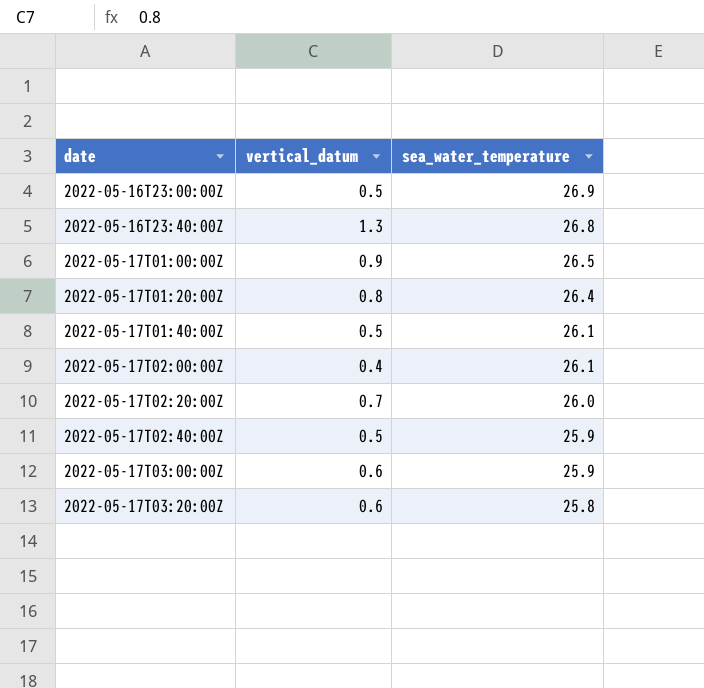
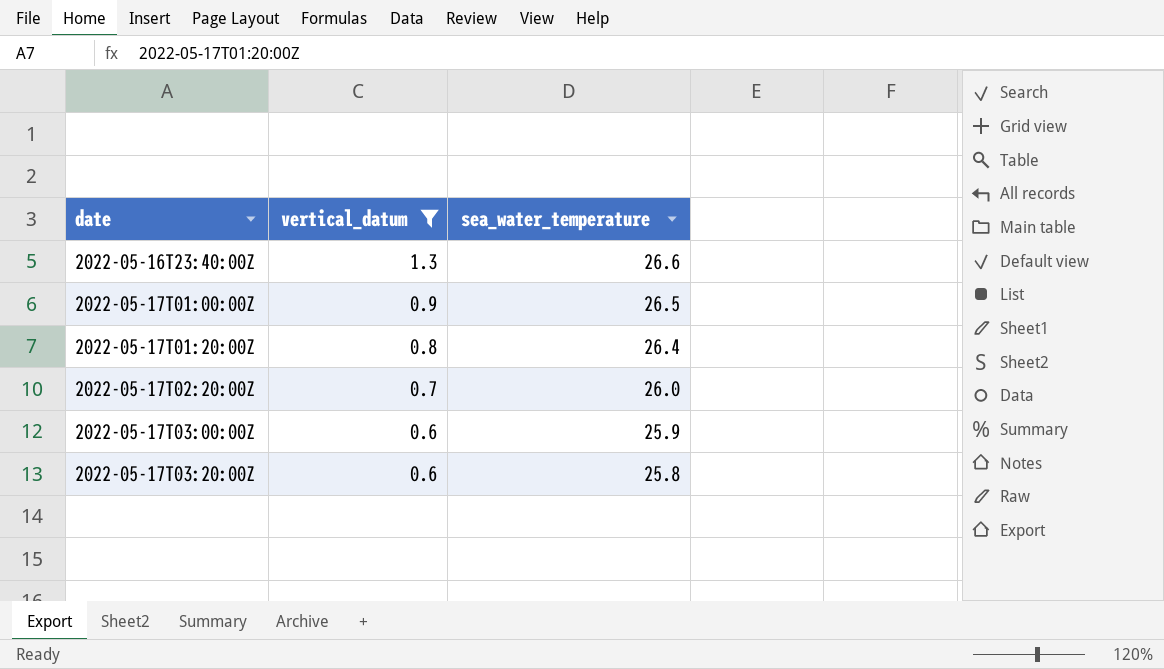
filter: none -> vertical_datum >= 0.6
2022-05-16T23:40:00Z | sea_water_temperature: 26.8 -> 26.6

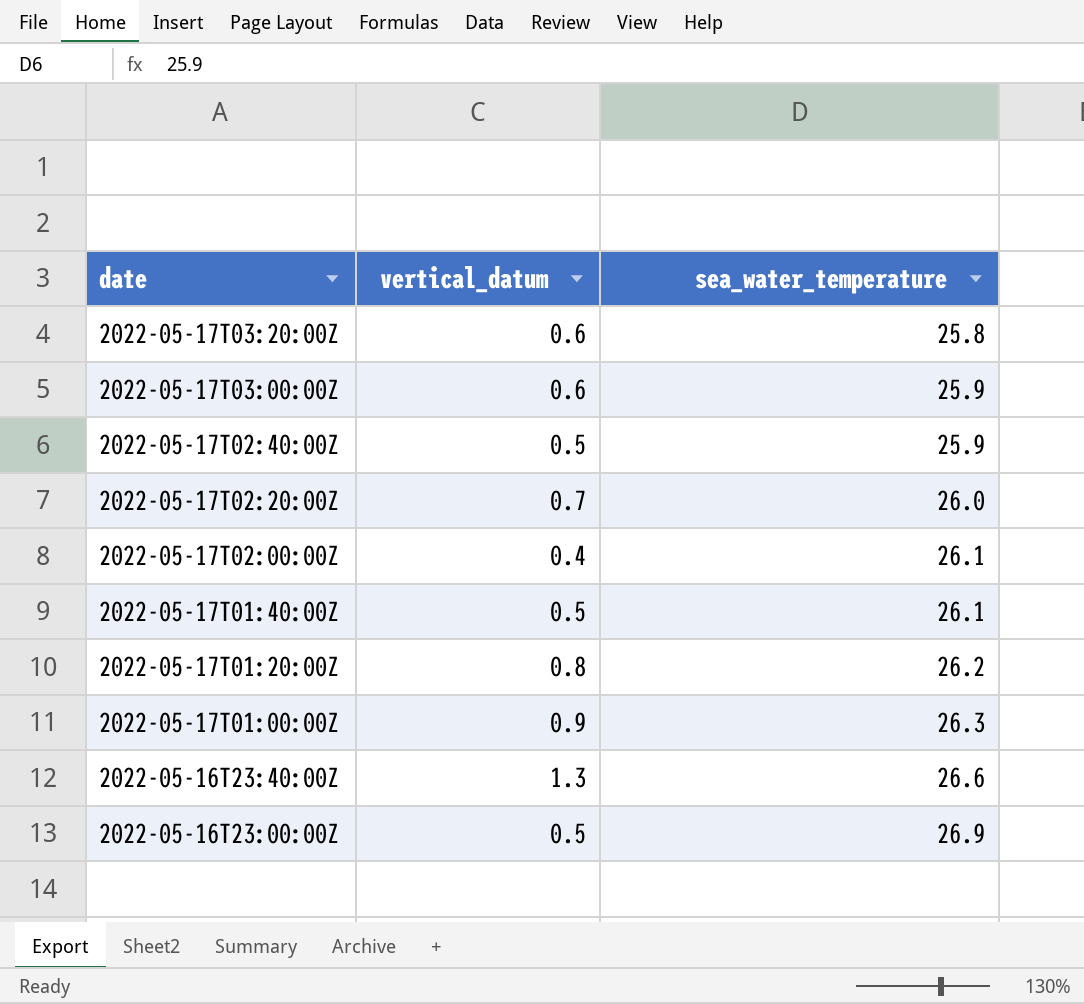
filter: vertical_datum >= 0.6 -> none
row order: date ascending -> date descending
2022-05-17T01:20:00Z | sea_water_temperature: 26.4 -> 26.2
2022-05-17T01:00:00Z | sea_water_temperature: 26.5 -> 26.3

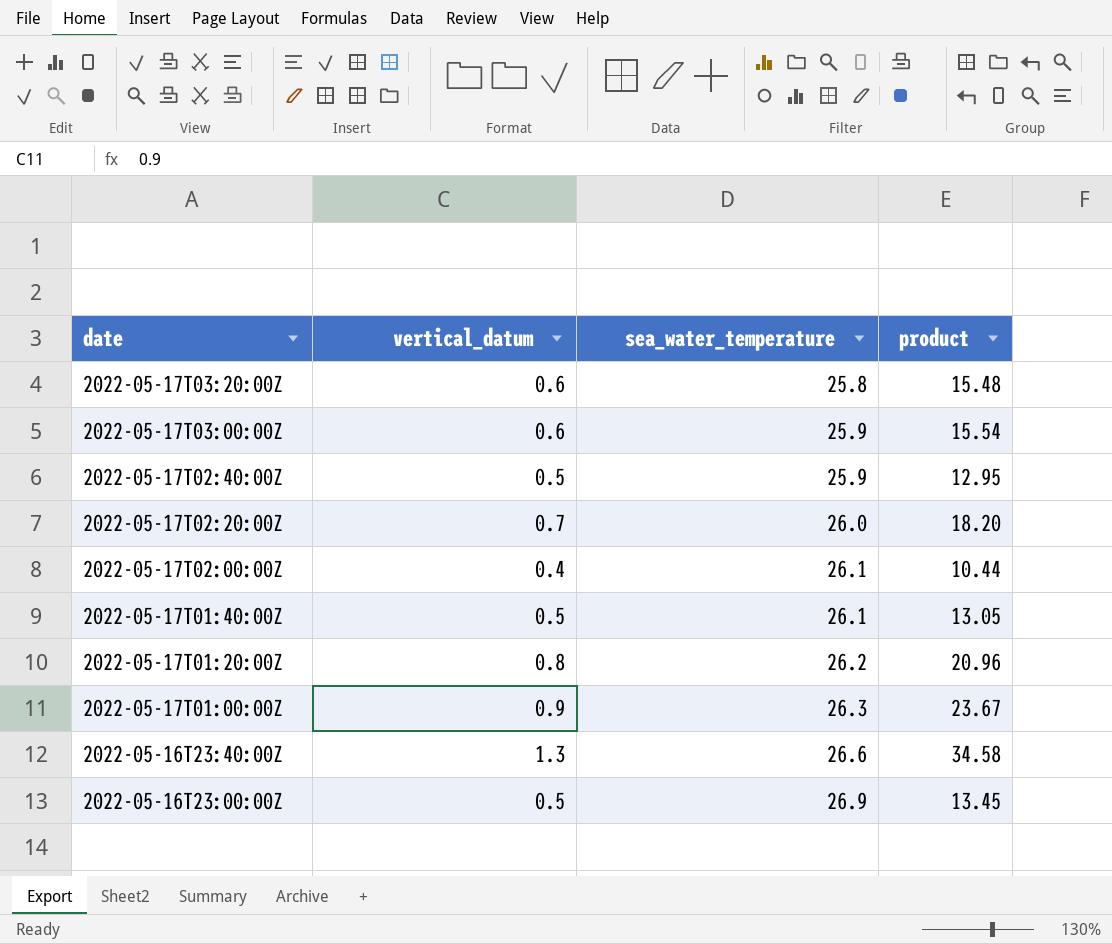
column product | formula: none -> [vertical_datum] * [sea_water_temperature]

